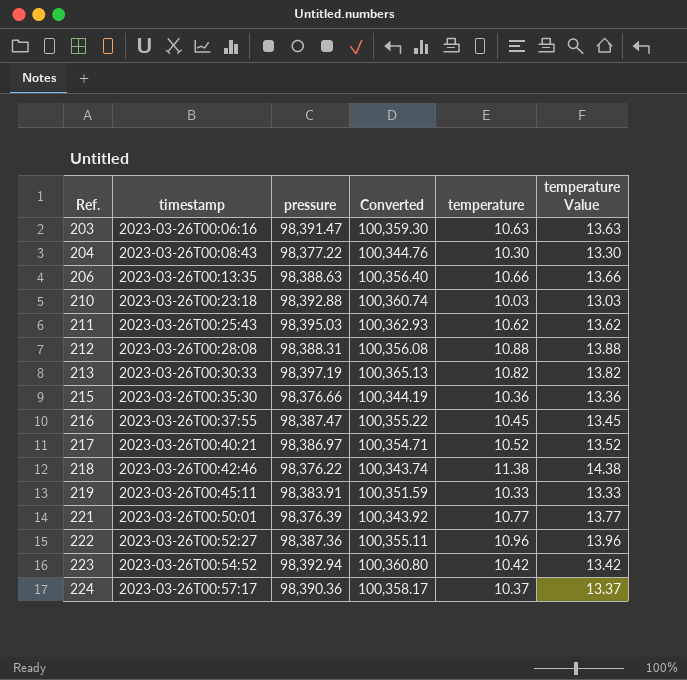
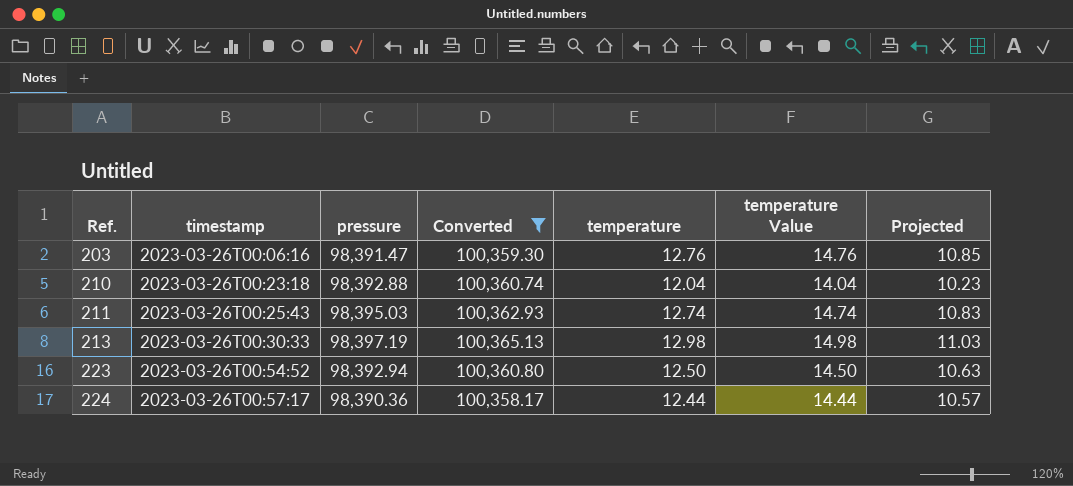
filter: none -> Converted >= 100,358.17
column temperature Value | formula: [temperature] + 3 -> [temperature] + 2
column Projected | formula: none -> [temperature] * 0.85
203 | temperature: 10.63 -> 12.76
210 | temperature: 10.03 -> 12.04
211 | temperature: 10.62 -> 12.74
213 | temperature: 10.82 -> 12.98
223 | temperature: 10.42 -> 12.50
224 | temperature: 10.37 -> 12.44

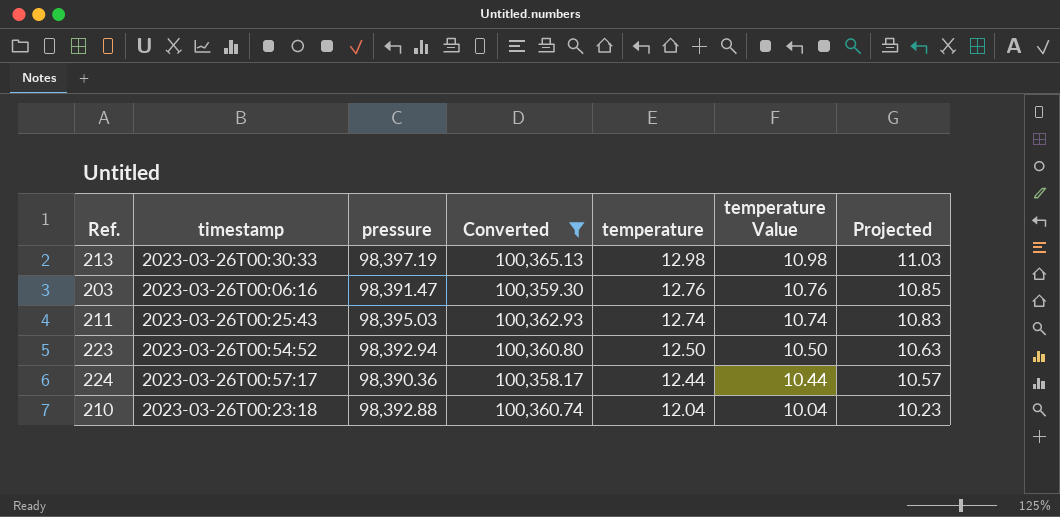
row order: Ref. ascending -> temperature descending
column temperature Value | formula: [temperature] + 2 -> [temperature] - 2

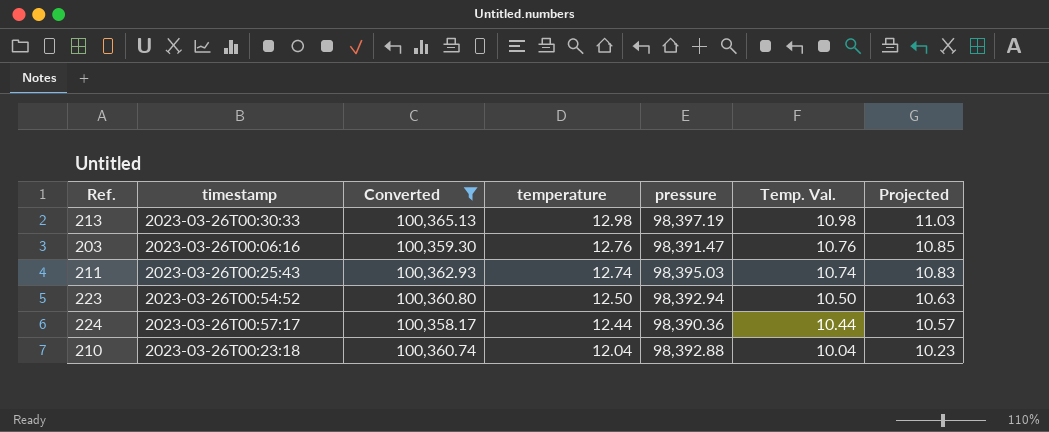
column pressure | position: 3 -> 5
column name: temperature Value -> Temp. Val.

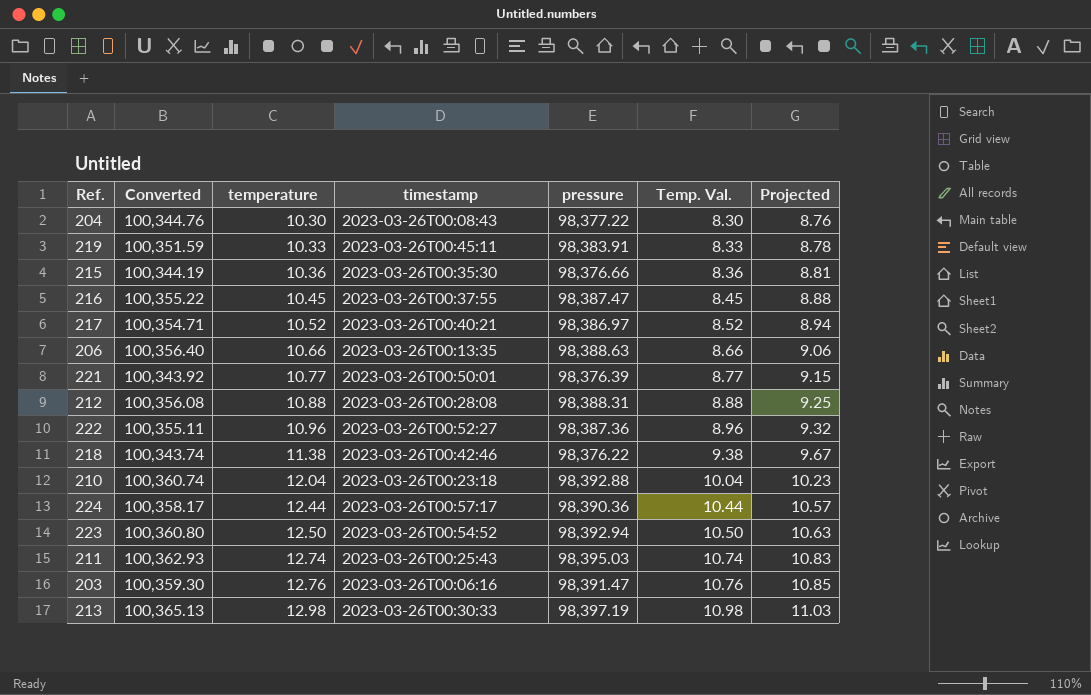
filter: Converted >= 100,358.17 -> none
row order: temperature descending -> temperature ascending
column timestamp | position: 2 -> 4

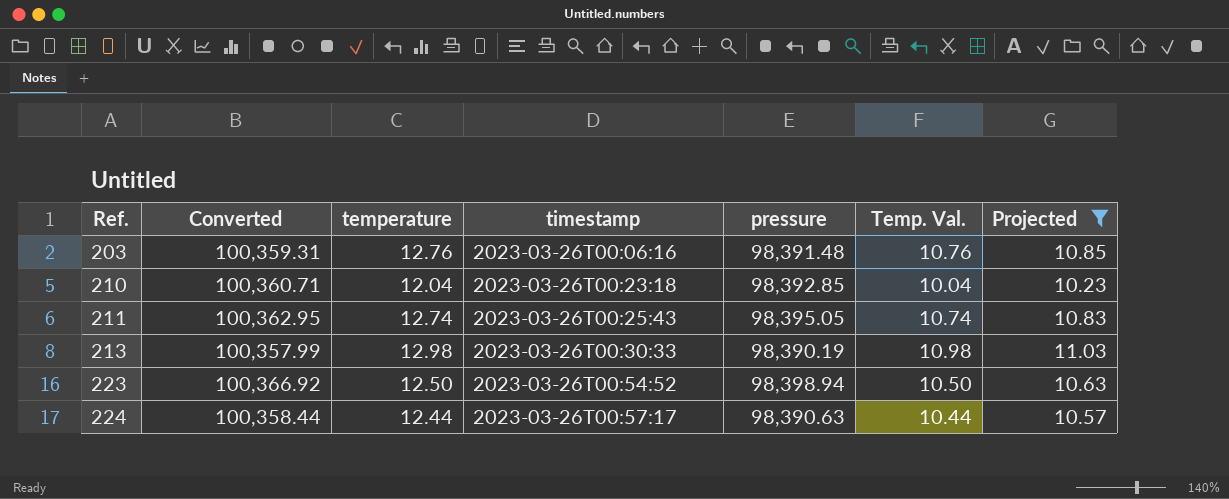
filter: none -> Projected >= 10.23
row order: temperature ascending -> Ref. ascending
203 | Converted: 100,359.30 -> 100,359.31
203 | pressure: 98,391.47 -> 98,391.48
210 | Converted: 100,360.74 -> 100,360.71
210 | pressure: 98,392.88 -> 98,392.85
211 | Converted: 100,362.93 -> 100,362.95
211 | pressure: 98,395.03 -> 98,395.05
213 | Converted: 100,365.13 -> 100,357.99
213 | pressure: 98,397.19 -> 98,390.19
223 | Converted: 100,360.80 -> 100,366.92
223 | pressure: 98,392.94 -> 98,398.94
224 | Converted: 100,358.17 -> 100,358.44
224 | pressure: 98,390.36 -> 98,390.63

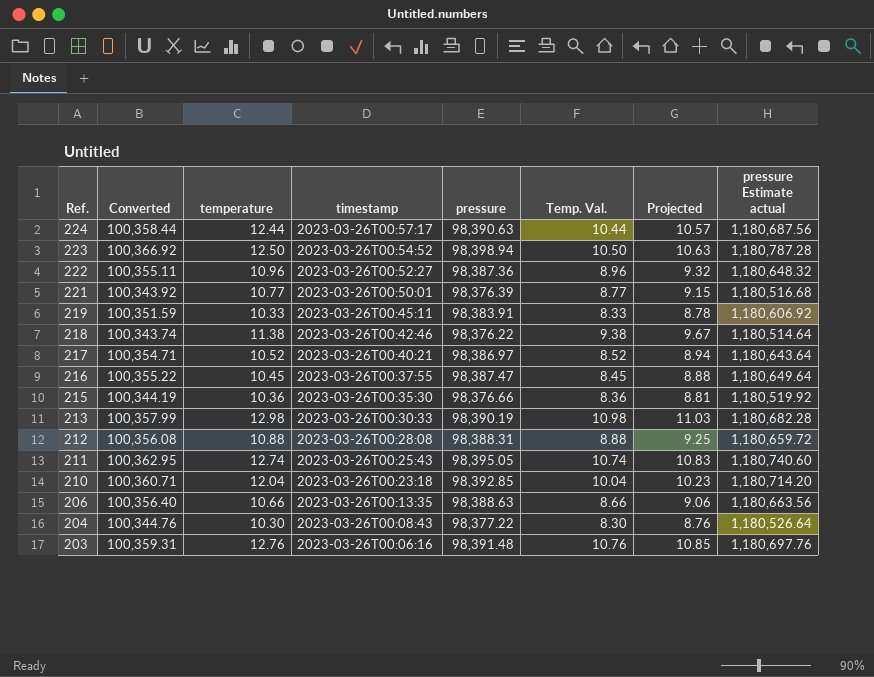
filter: Projected >= 10.23 -> none
row order: Ref. ascending -> Ref. descending
column pressure Estimate actual | formula: none -> [pressure] * 12

